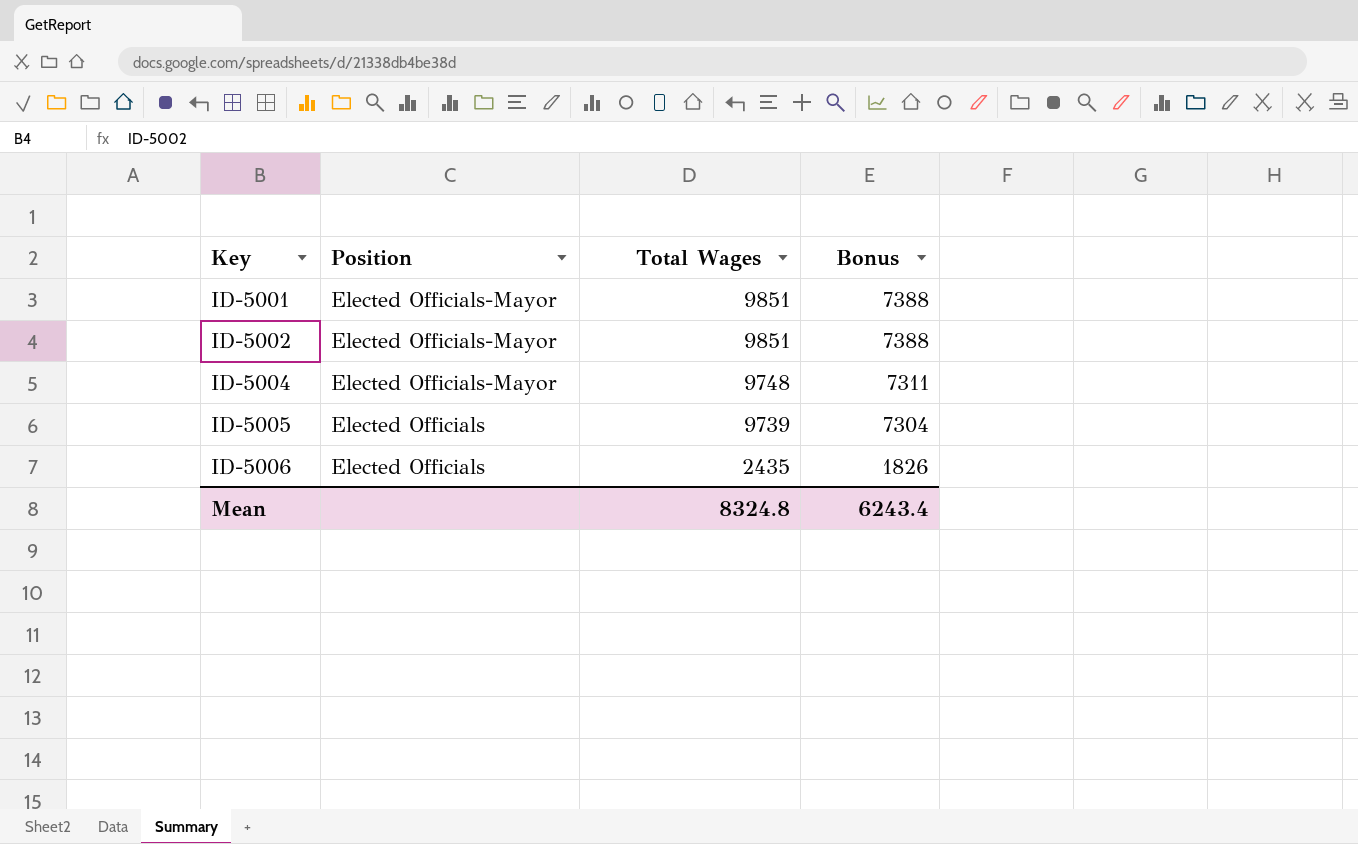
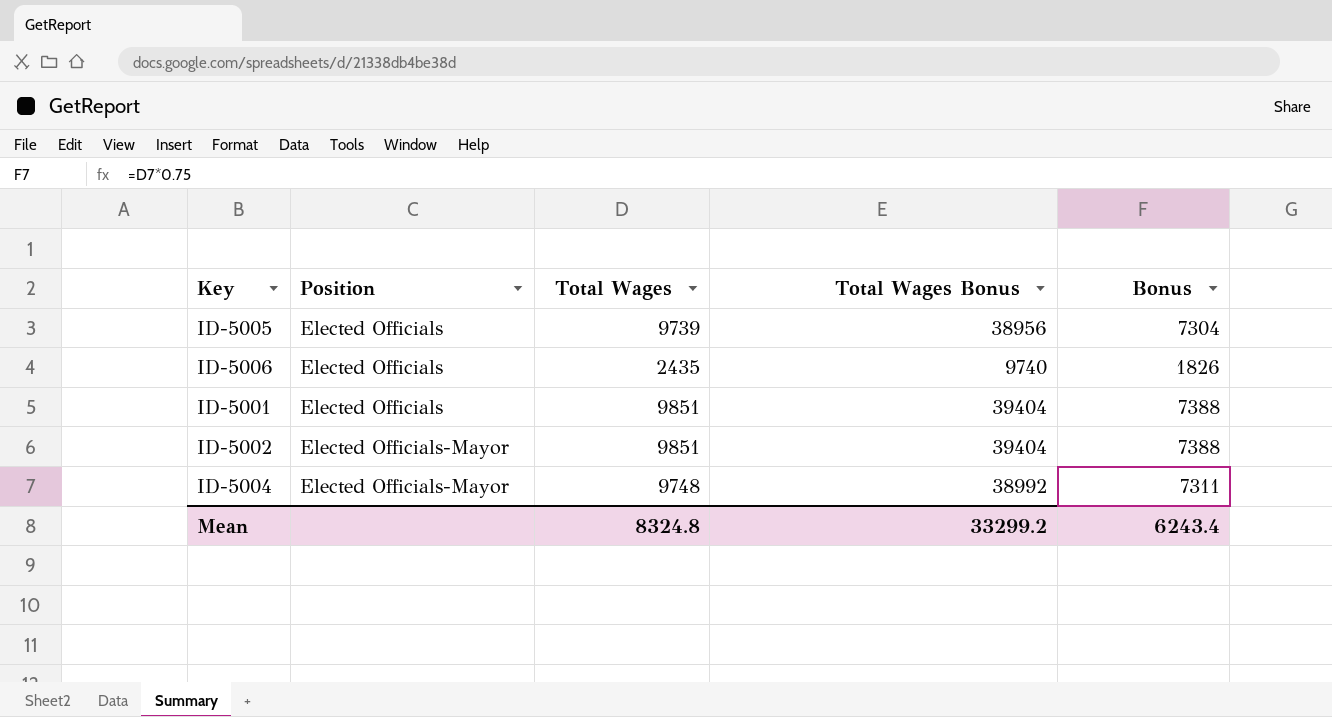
row order: Key ascending -> Position ascending
column Total Wages Bonus | formula: none -> [Total Wages] * 4
ID-5001 | Position: Elected Officials-Mayor -> Elected Officials

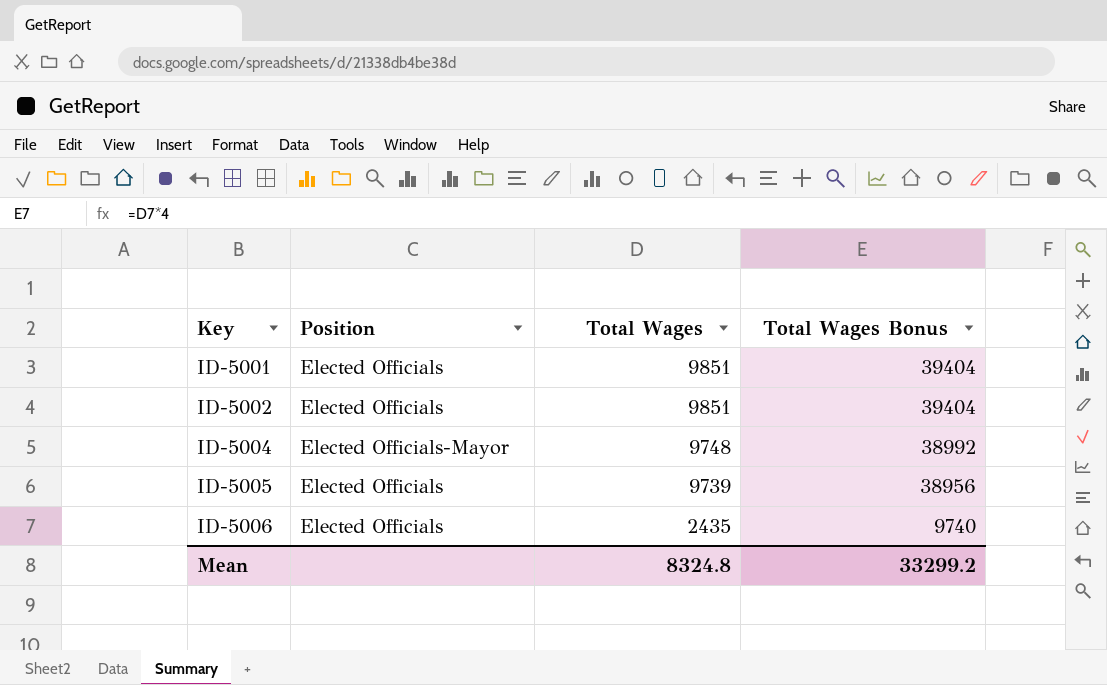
row order: Position ascending -> Key ascending
column Bonus | formula: [Total Wages] * 0.75 -> none
ID-5002 | Position: Elected Officials-Mayor -> Elected Officials

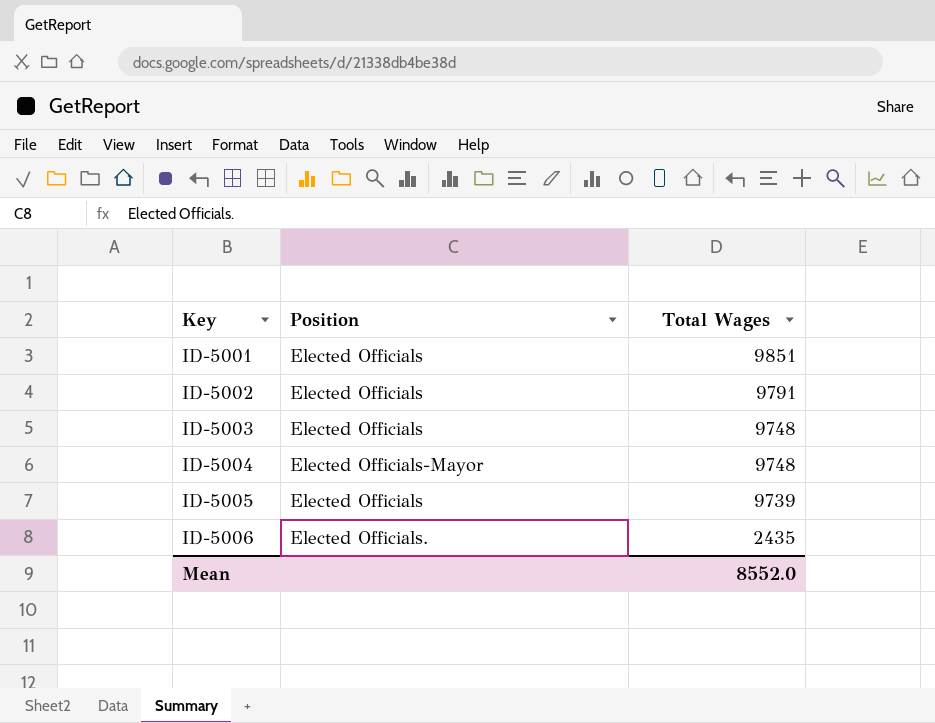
column Total Wages Bonus | formula: [Total Wages] * 4 -> none
ID-5002 | Total Wages: 9851 -> 9791
row ID-5003: none -> Elected Officials | 9748
ID-5006 | Position: Elected Officials -> Elected Officials.
Mean | Total Wages: 8324.8 -> 8552.0

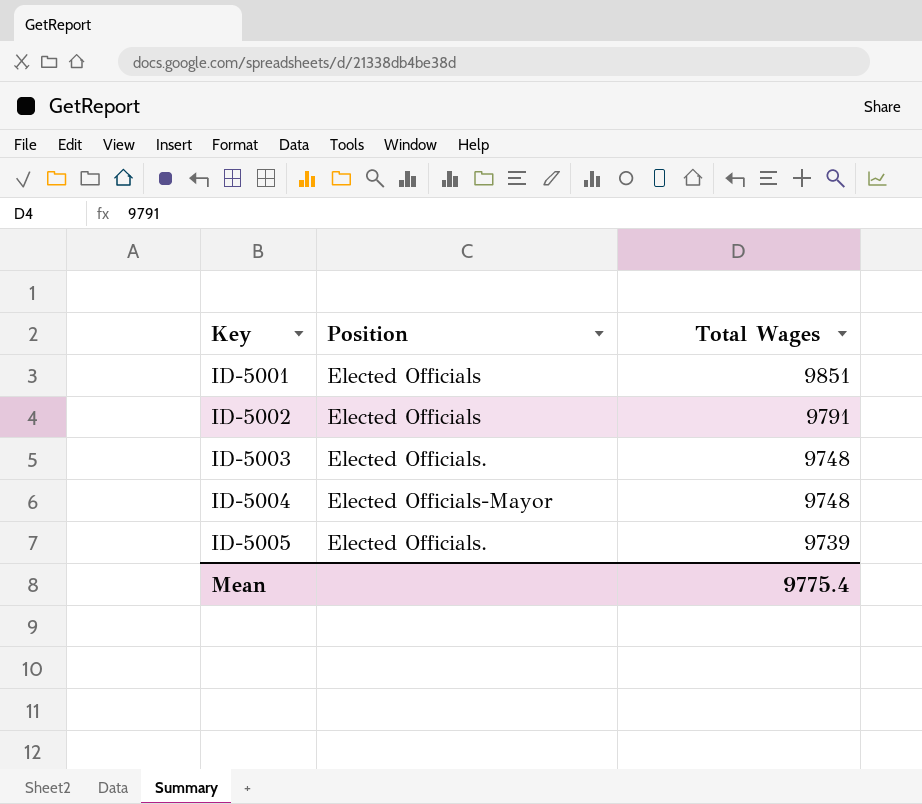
row ID-5006: Elected Officials. | 2435 -> none
ID-5003 | Position: Elected Officials -> Elected Officials.
ID-5005 | Position: Elected Officials -> Elected Officials.
Mean | Total Wages: 8552.0 -> 9775.4

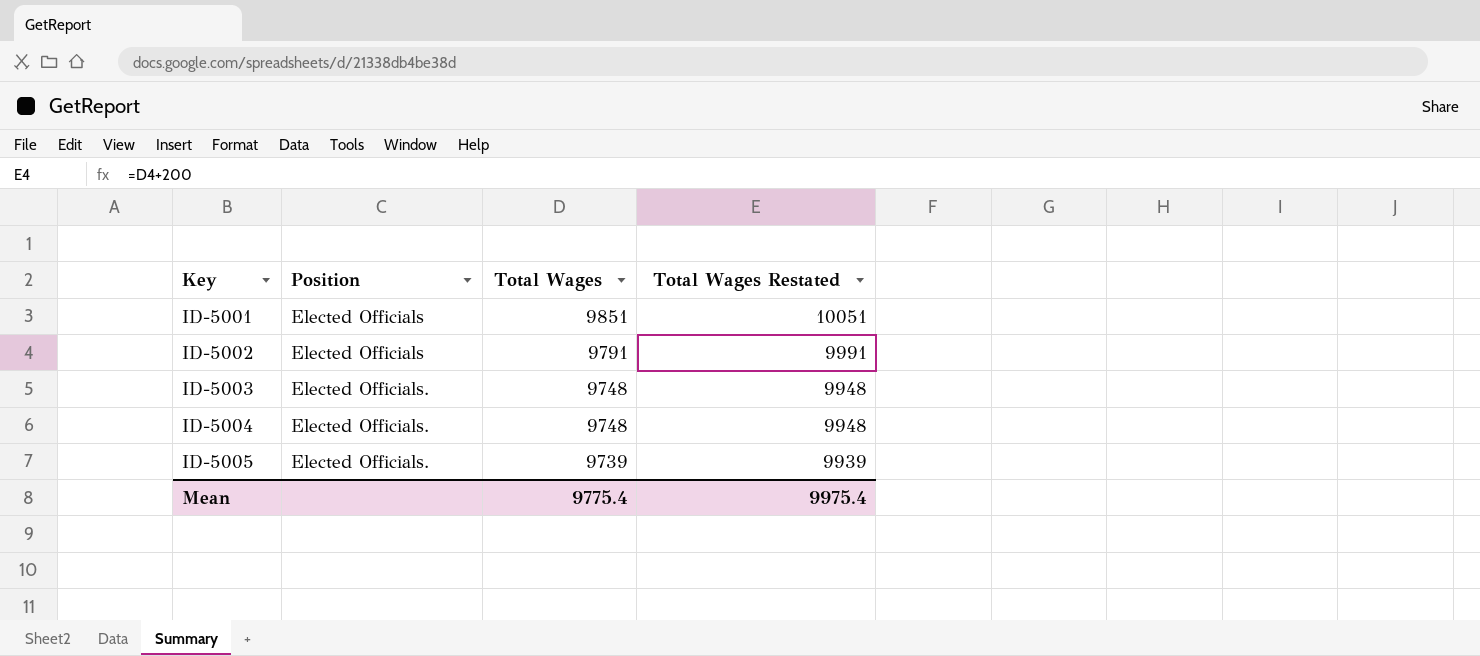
column Total Wages Restated | formula: none -> [Total Wages] + 200
ID-5004 | Position: Elected Officials-Mayor -> Elected Officials.

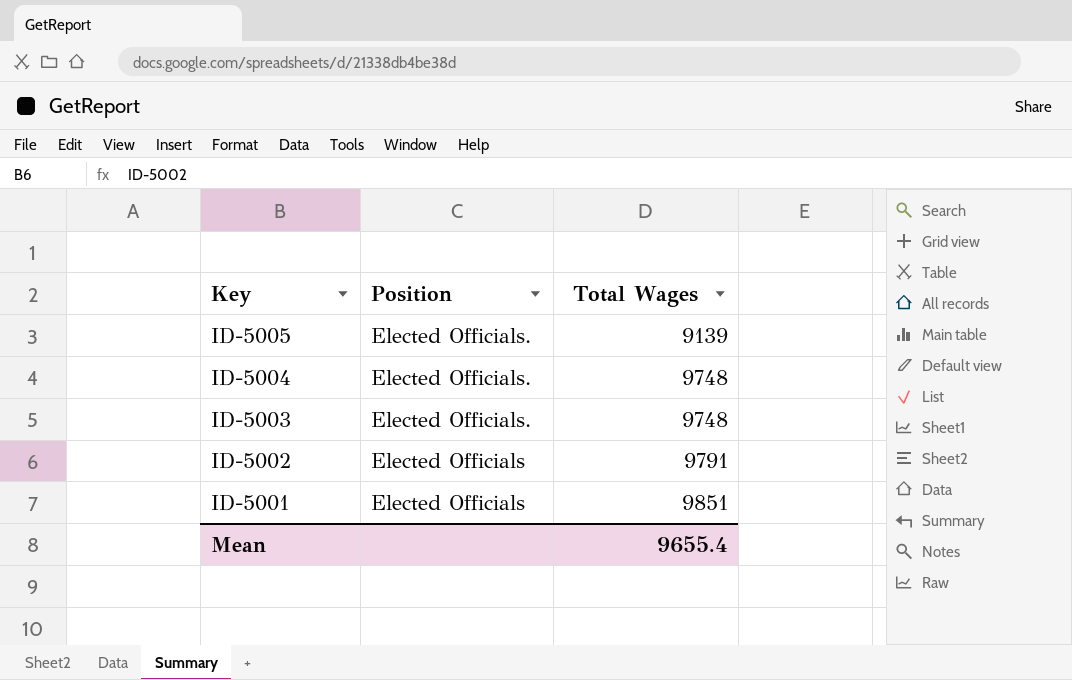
row order: Key ascending -> Key descending
column Total Wages Restated | formula: [Total Wages] + 200 -> none
ID-5005 | Total Wages: 9739 -> 9139
Mean | Total Wages: 9775.4 -> 9655.4

